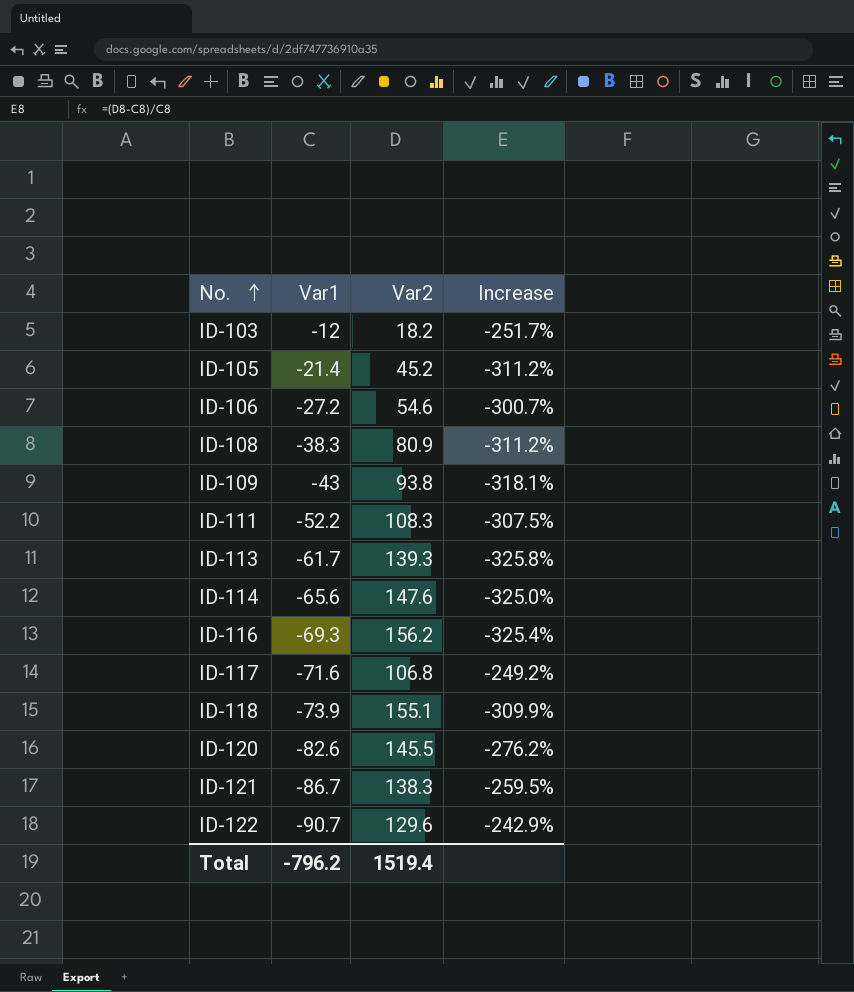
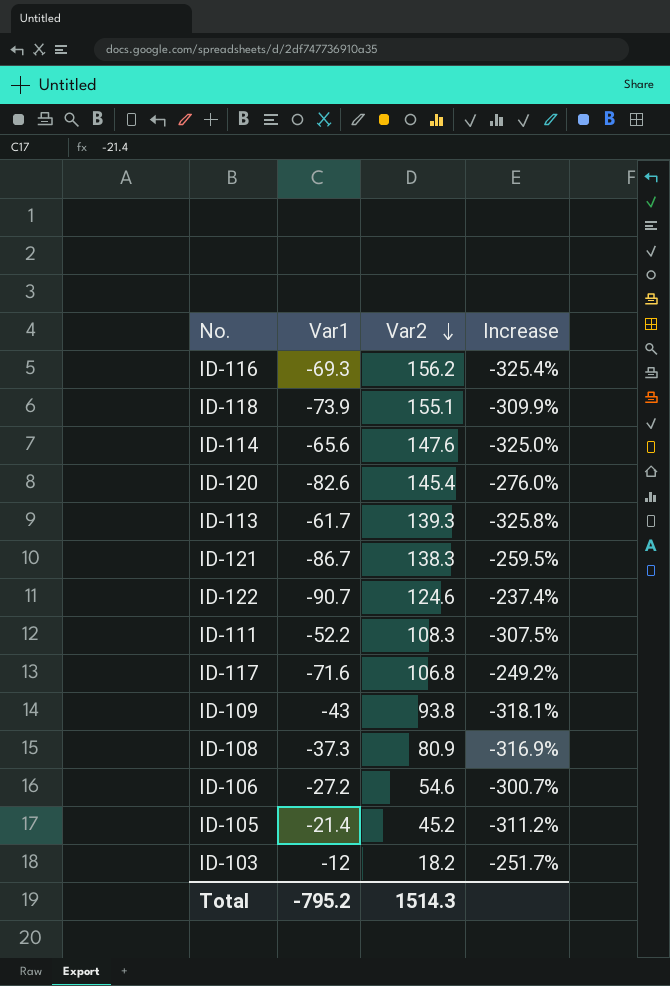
row order: No. ascending -> Var2 descending
ID-120 | Var2: 145.5 -> 145.4
ID-120 | Increase: -276.2% -> -276.0%
ID-122 | Var2: 129.6 -> 124.6
ID-122 | Increase: -242.9% -> -237.4%
ID-108 | Var1: -38.3 -> -37.3
ID-108 | Increase: -311.2% -> -316.9%
Total | Var1: -796.2 -> -795.2
Total | Var2: 1519.4 -> 1514.3

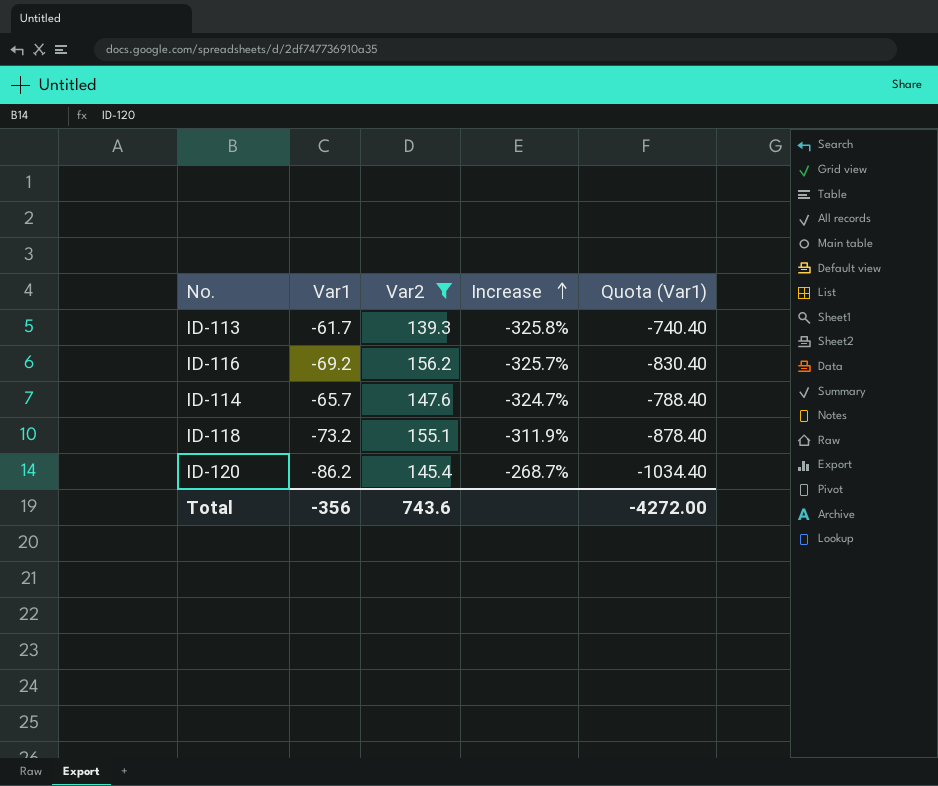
filter: none -> Var2 >= 139.3
row order: Var2 descending -> Increase ascending
column Quota (Var1) | formula: none -> [Var1] * 12
ID-116 | Var1: -69.3 -> -69.2
ID-116 | Increase: -325.4% -> -325.7%
ID-114 | Var1: -65.6 -> -65.7
ID-114 | Increase: -325.0% -> -324.7%
ID-118 | Var1: -73.9 -> -73.2
ID-118 | Increase: -309.9% -> -311.9%
ID-120 | Var1: -82.6 -> -86.2
ID-120 | Increase: -276.0% -> -268.7%
Total | Var1: -795.2 -> -356
Total | Var2: 1514.3 -> 743.6

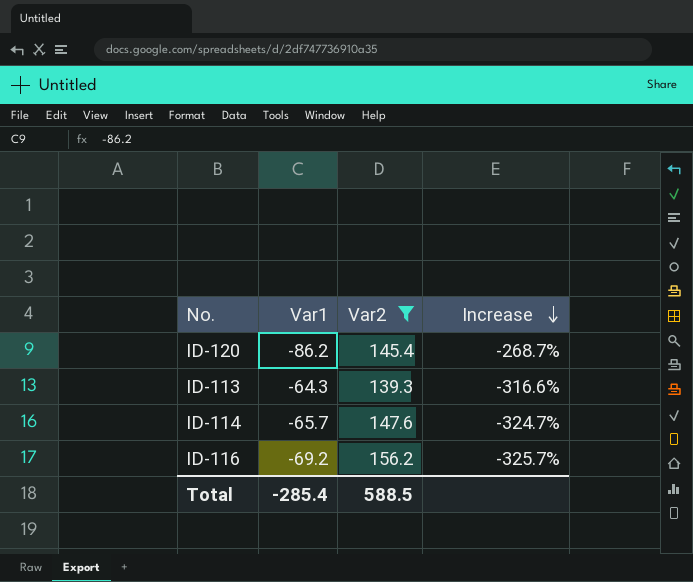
row order: Increase ascending -> Increase descending
column Quota (Var1) | formula: [Var1] * 12 -> none
row ID-118: -73.2 | 155.1 | -311.9% | -878.40 -> none
ID-113 | Var1: -61.7 -> -64.3
ID-113 | Increase: -325.8% -> -316.6%
Total | Var1: -356 -> -285.4
Total | Var2: 743.6 -> 588.5

